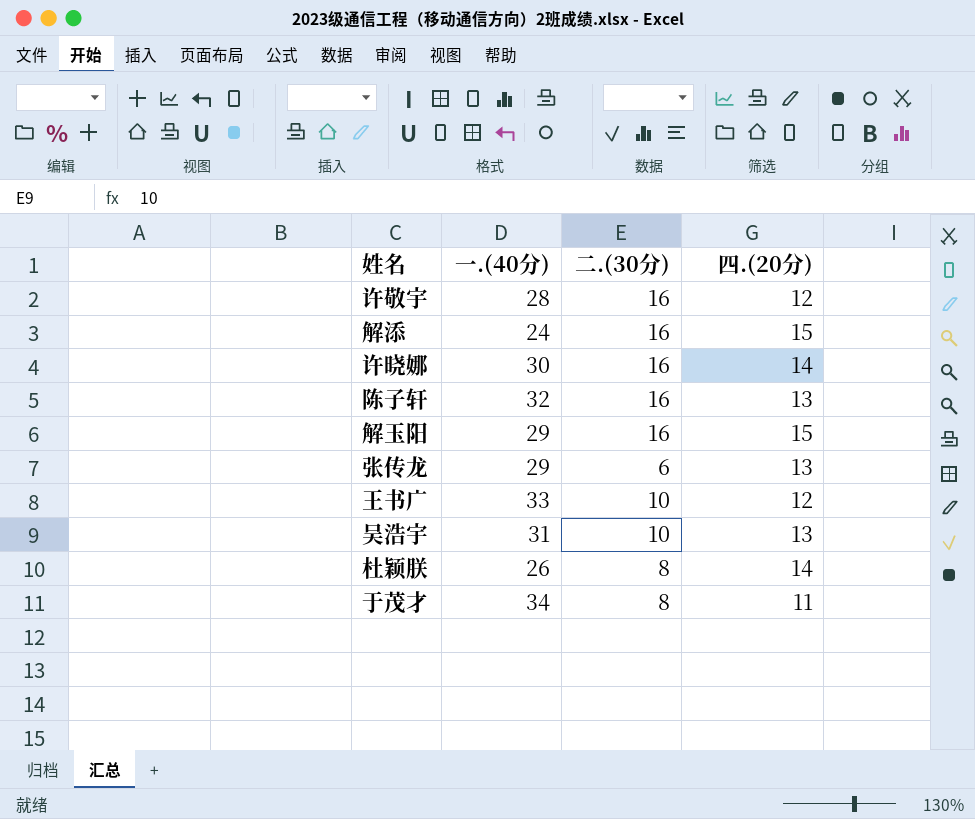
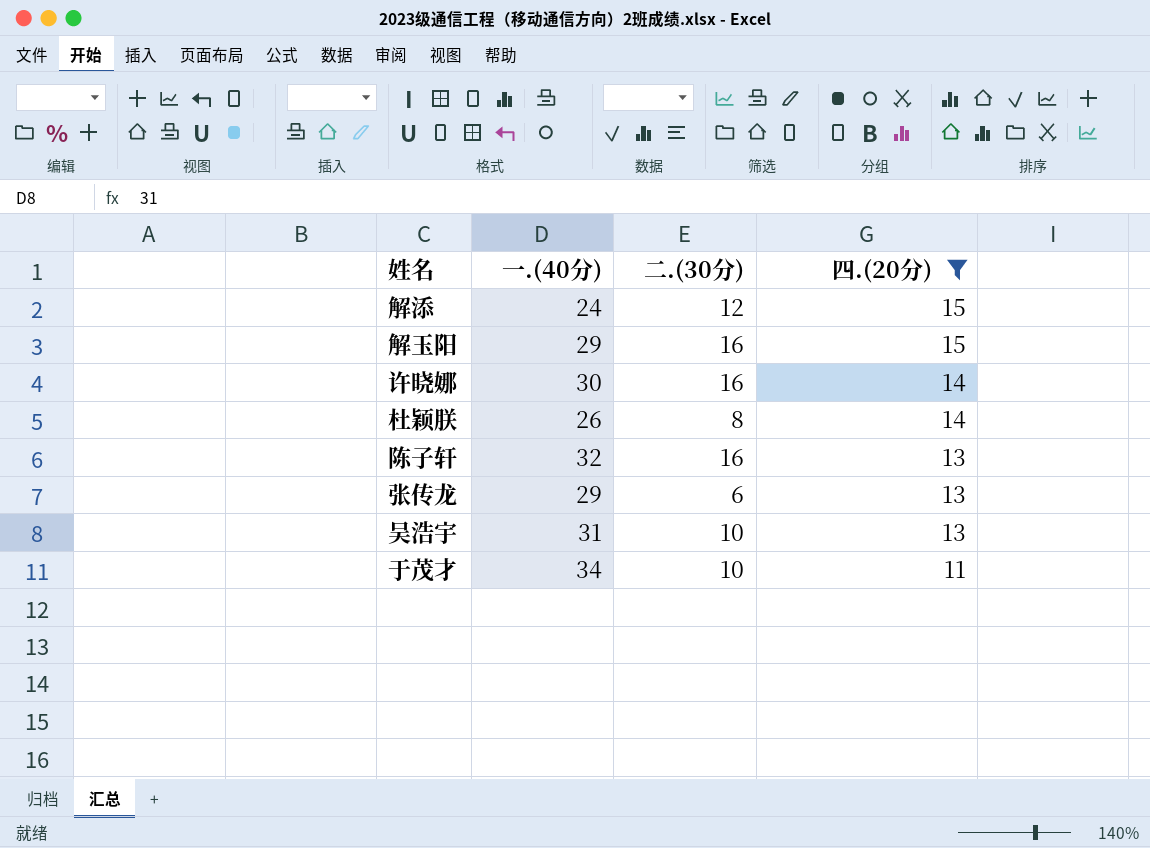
filter: none -> 四.(20分) != 12
row order: none -> 四.(20分) descending
解添 | 二.(30分): 16 -> 12
于茂才 | 二.(30分): 8 -> 10

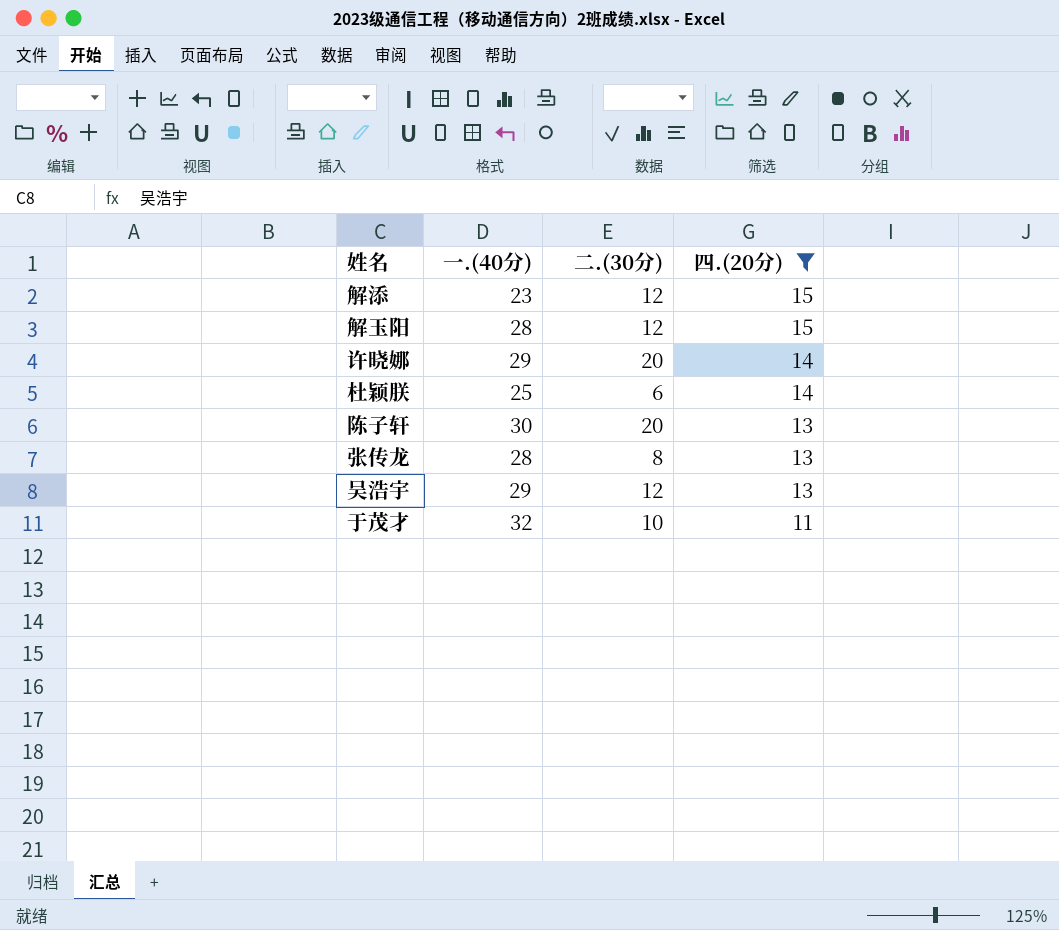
解添 | 一.(40分): 24 -> 23
解玉阳 | 一.(40分): 29 -> 28
解玉阳 | 二.(30分): 16 -> 12
许晓娜 | 一.(40分): 30 -> 29
许晓娜 | 二.(30分): 16 -> 20
杜颖朕 | 一.(40分): 26 -> 25
杜颖朕 | 二.(30分): 8 -> 6
陈子轩 | 一.(40分): 32 -> 30
陈子轩 | 二.(30分): 16 -> 20
张传龙 | 一.(40分): 29 -> 28
张传龙 | 二.(30分): 6 -> 8
吴浩宇 | 一.(40分): 31 -> 29
吴浩宇 | 二.(30分): 10 -> 12
于茂才 | 一.(40分): 34 -> 32

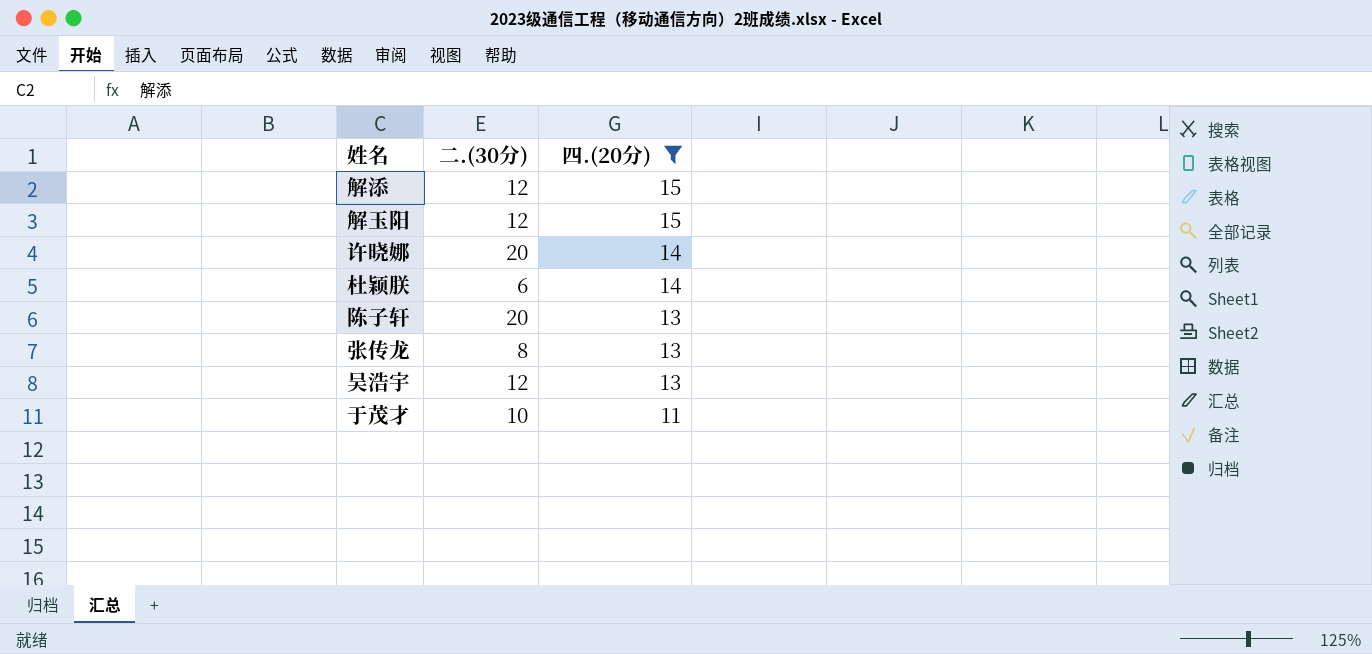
column 一.(40分) | position: 2 -> none

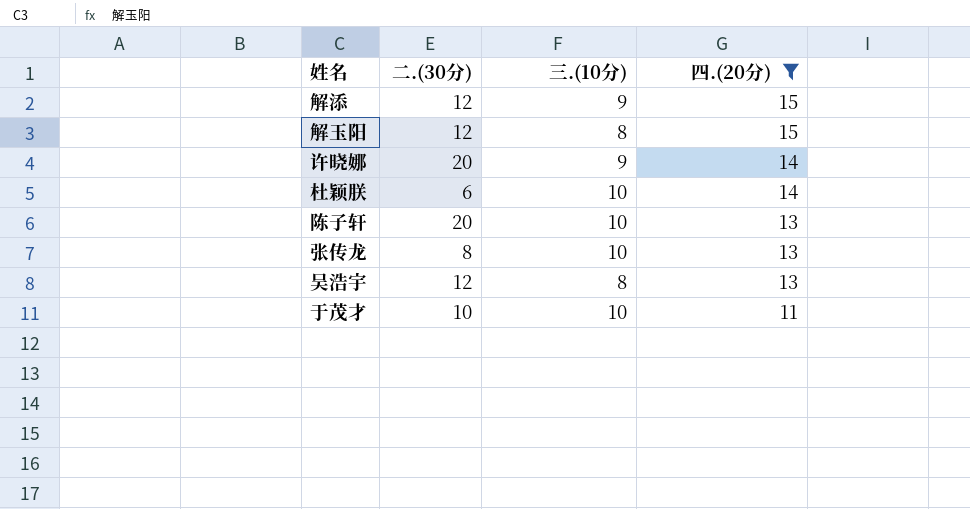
column 三.(10分) | position: none -> 3

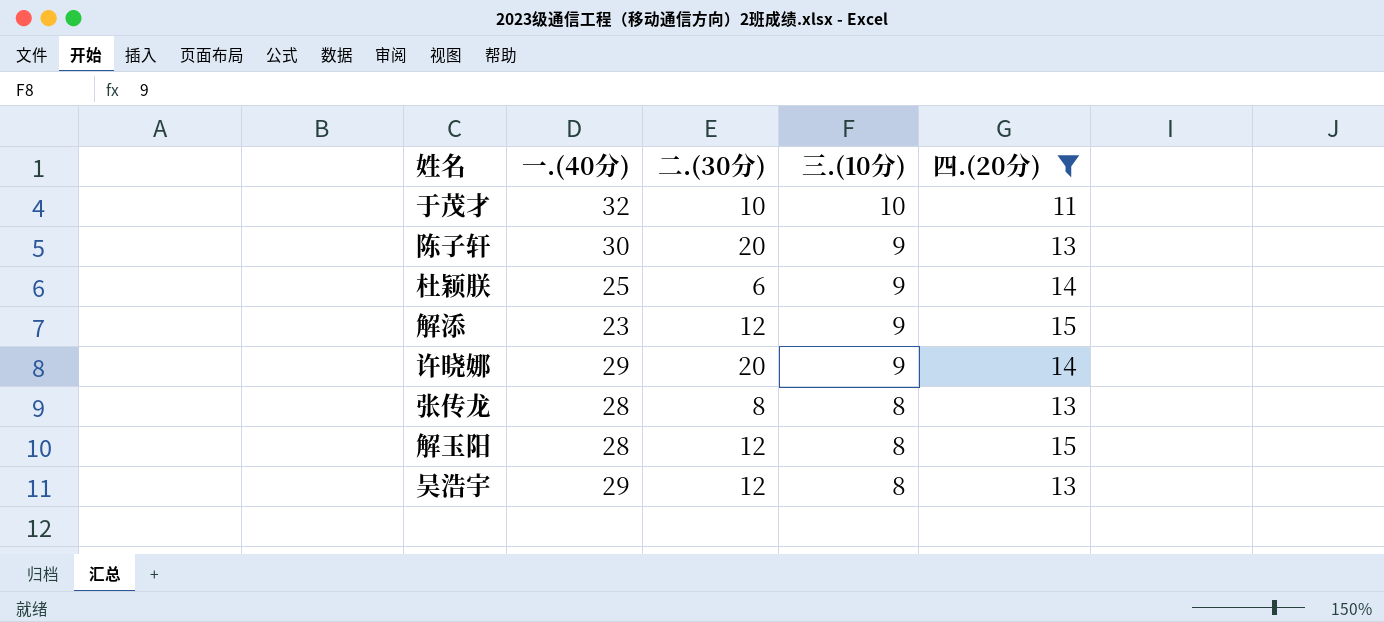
row order: 四.(20分) descending -> 三.(10分) descending
column 一.(40分) | position: none -> 2
陈子轩 | 三.(10分): 10 -> 9
杜颖朕 | 三.(10分): 10 -> 9
张传龙 | 三.(10分): 10 -> 8

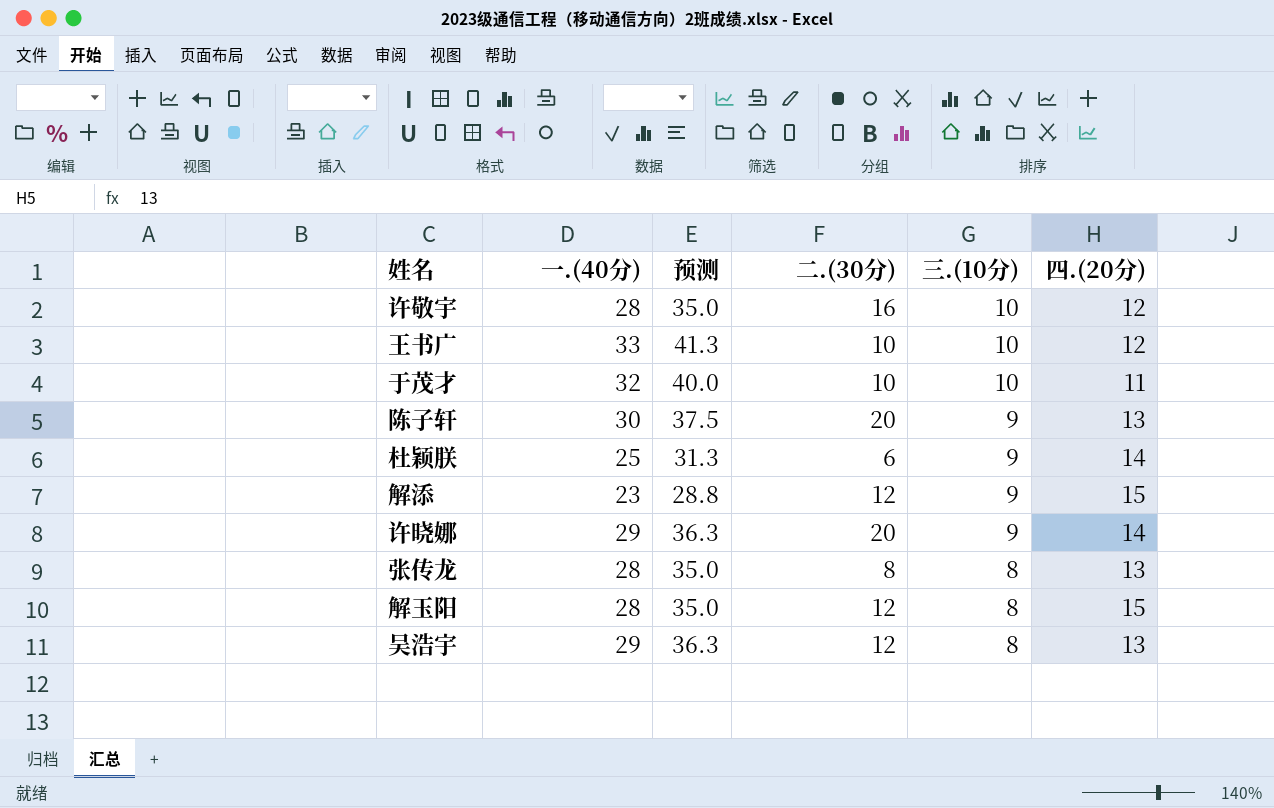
filter: 四.(20分) != 12 -> none
column 预测 | formula: none -> [一.(40分)] * 1.25

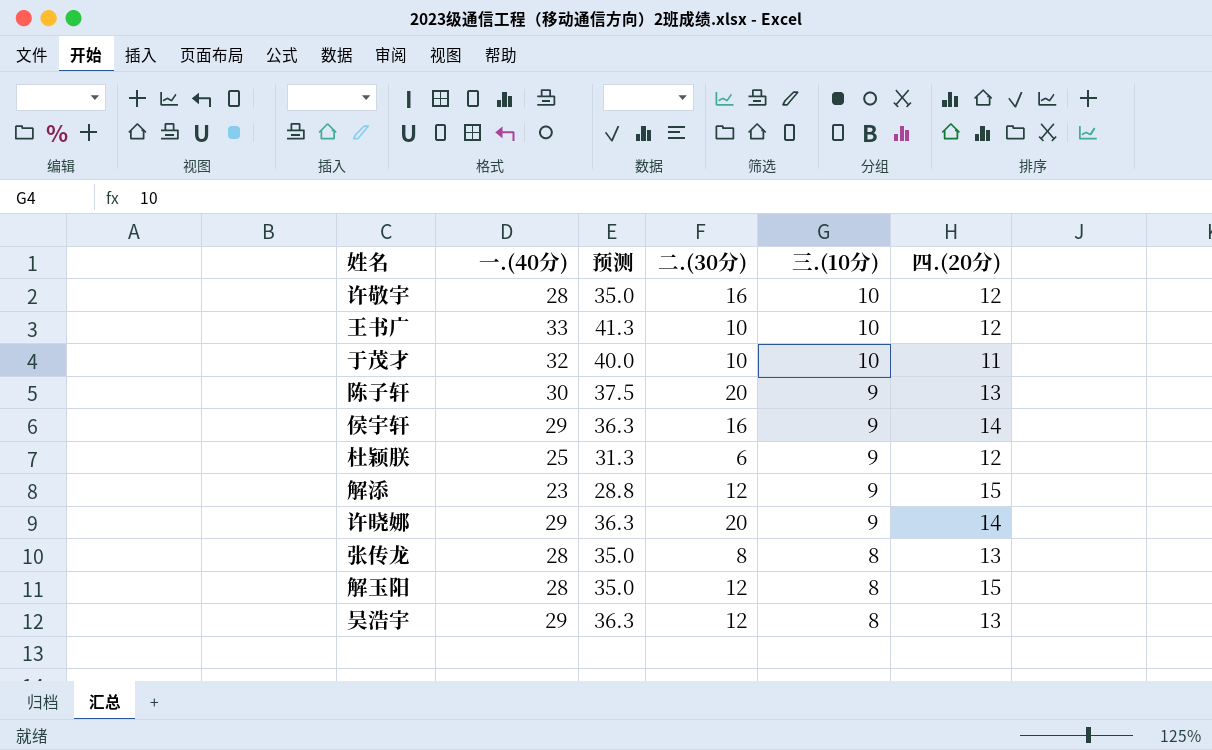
row 侯宇轩: none -> 29 | 36.3 | 16 | 9 | 14
杜颖朕 | 四.(20分): 14 -> 12

